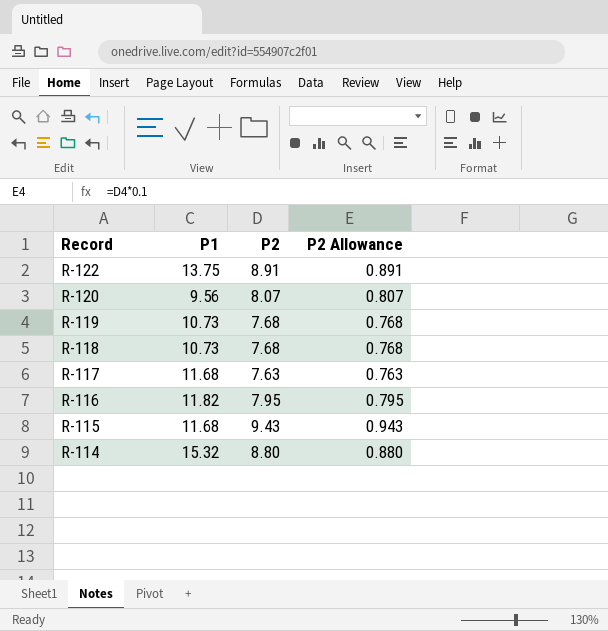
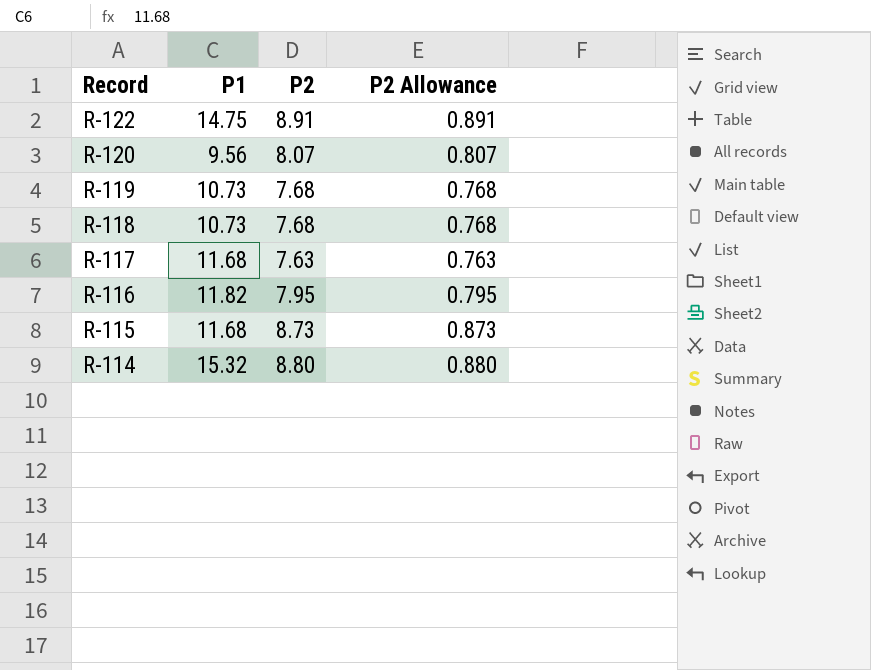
R-122 | P1: 13.75 -> 14.75
R-115 | P2: 9.43 -> 8.73
R-115 | P2 Allowance: 0.943 -> 0.873

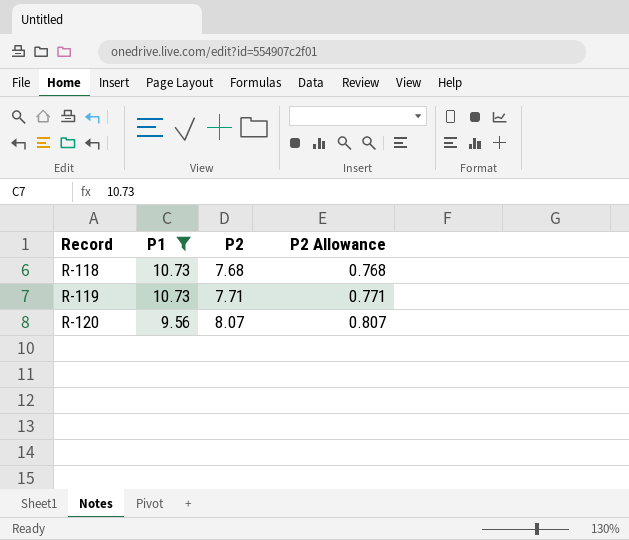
filter: none -> P1 <= 10.73
row order: Record descending -> Record ascending
R-119 | P2: 7.68 -> 7.71
R-119 | P2 Allowance: 0.768 -> 0.771

